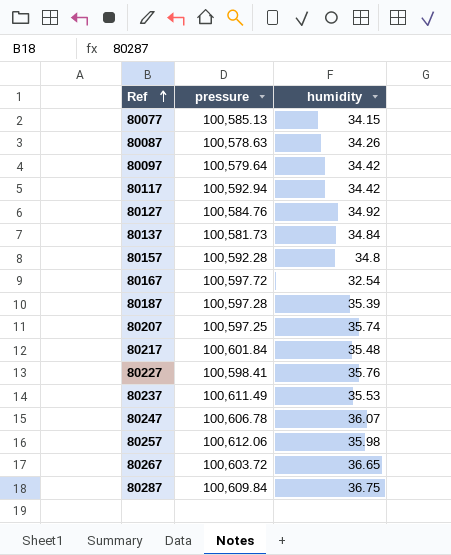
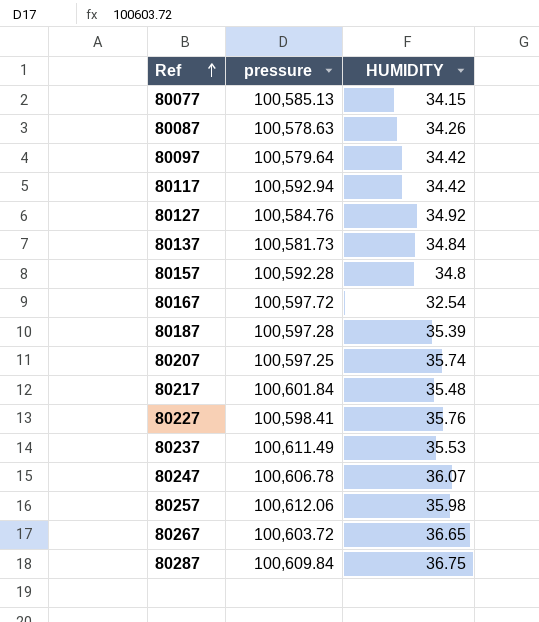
column name: humidity -> HUMIDITY

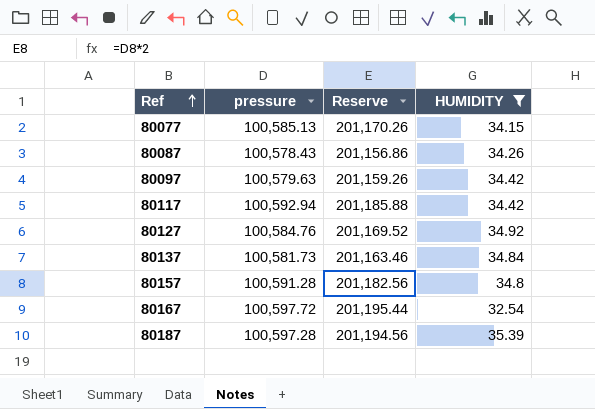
filter: none -> HUMIDITY <= 35.39
column Reserve | formula: none -> [pressure] * 2
80087 | pressure: 100,578.63 -> 100,578.43
80097 | pressure: 100,579.64 -> 100,579.63
80157 | pressure: 100,592.28 -> 100,591.28

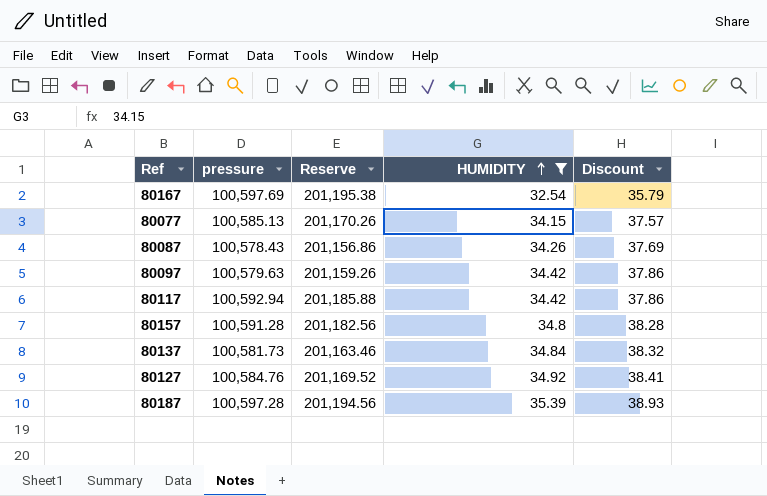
row order: Ref ascending -> HUMIDITY ascending
column Discount | formula: none -> [HUMIDITY] * 1.1
80167 | pressure: 100,597.72 -> 100,597.69
80167 | Reserve: 201,195.44 -> 201,195.38

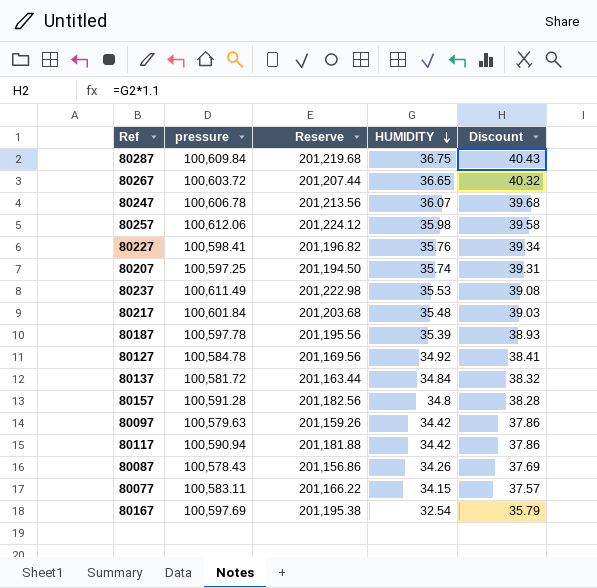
filter: HUMIDITY <= 35.39 -> none
row order: HUMIDITY ascending -> HUMIDITY descending
80187 | pressure: 100,597.28 -> 100,597.78
80187 | Reserve: 201,194.56 -> 201,195.56
80127 | pressure: 100,584.76 -> 100,584.78
80127 | Reserve: 201,169.52 -> 201,169.56
80137 | pressure: 100,581.73 -> 100,581.72
80137 | Reserve: 201,163.46 -> 201,163.44
80117 | pressure: 100,592.94 -> 100,590.94
80117 | Reserve: 201,185.88 -> 201,181.88
80077 | pressure: 100,585.13 -> 100,583.11
80077 | Reserve: 201,170.26 -> 201,166.22

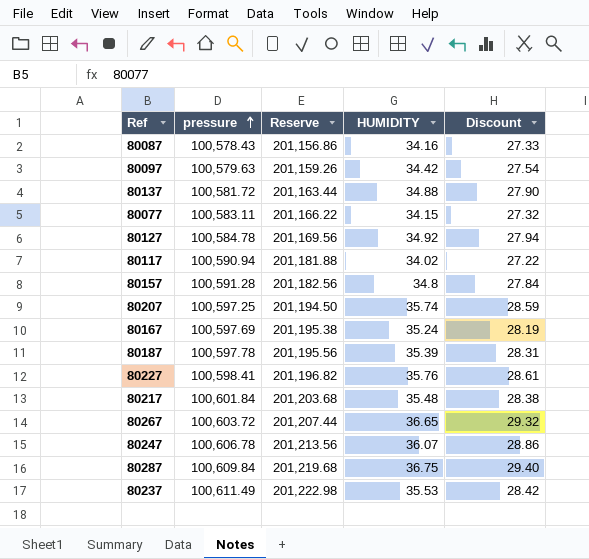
row order: HUMIDITY descending -> pressure ascending
column Discount | formula: [HUMIDITY] * 1.1 -> [HUMIDITY] * 0.8
row 80257: 100,612.06 | 201,224.12 | 35.98 | 39.58 -> none
80087 | HUMIDITY: 34.26 -> 34.16
80137 | HUMIDITY: 34.84 -> 34.88
80117 | HUMIDITY: 34.42 -> 34.02
80167 | HUMIDITY: 32.54 -> 35.24

